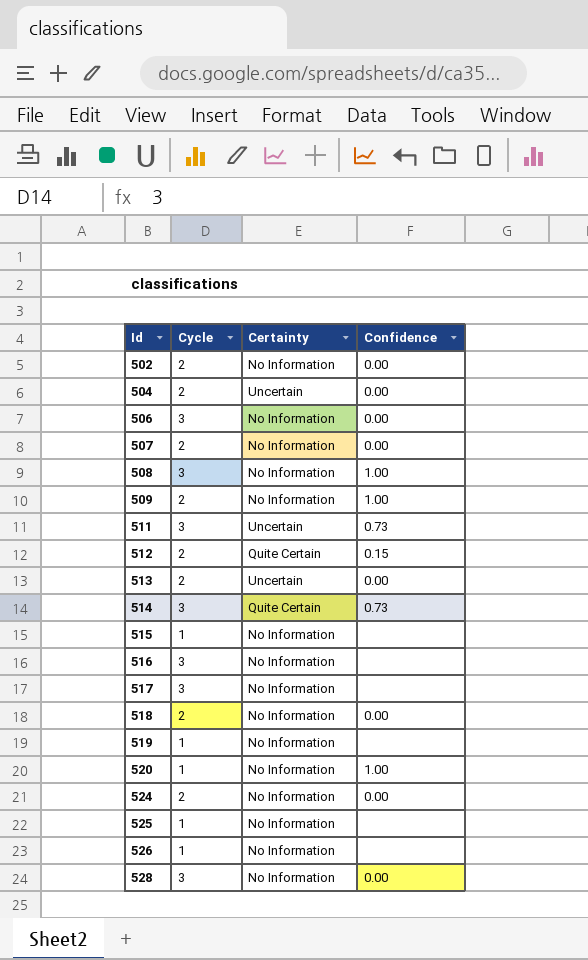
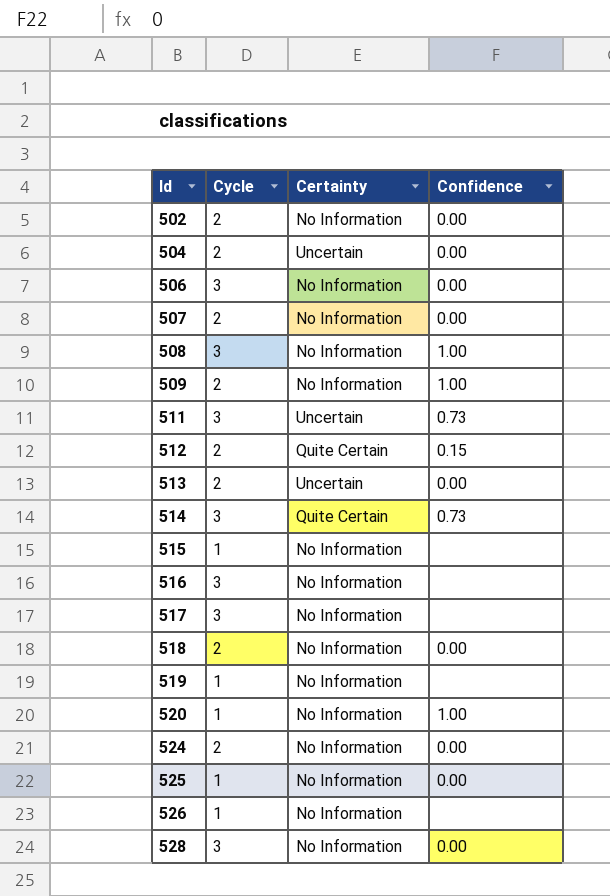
525 | Confidence: none -> 0.00

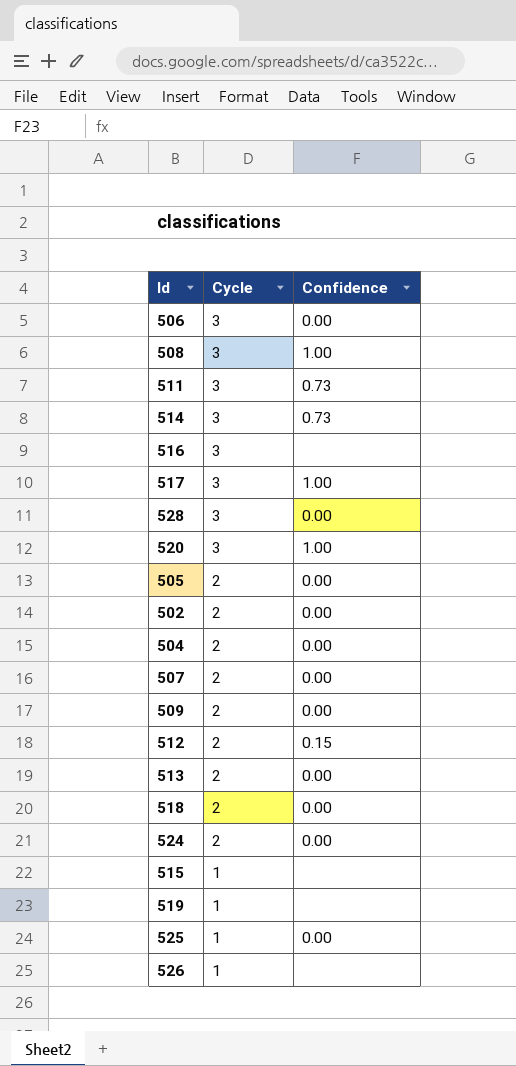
row order: Id ascending -> Cycle descending
column Certainty | position: 3 -> none
517 | Confidence: none -> 1.00
520 | Cycle: 1 -> 3
row 505: none -> 2 | 0.00
509 | Confidence: 1.00 -> 0.00

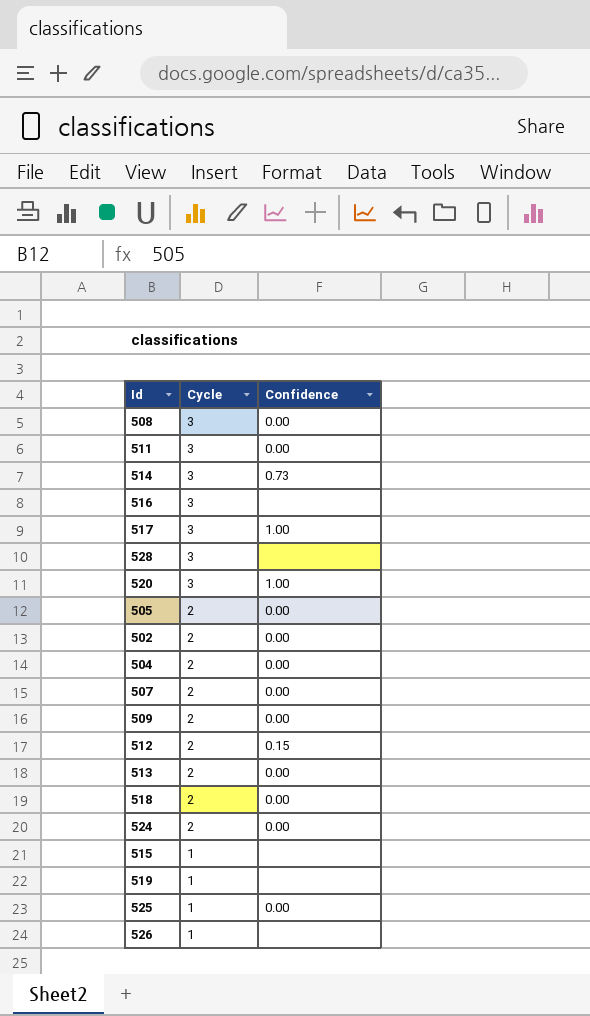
row 506: 3 | 0.00 -> none
508 | Confidence: 1.00 -> 0.00
511 | Confidence: 0.73 -> 0.00
528 | Confidence: 0.00 -> none

